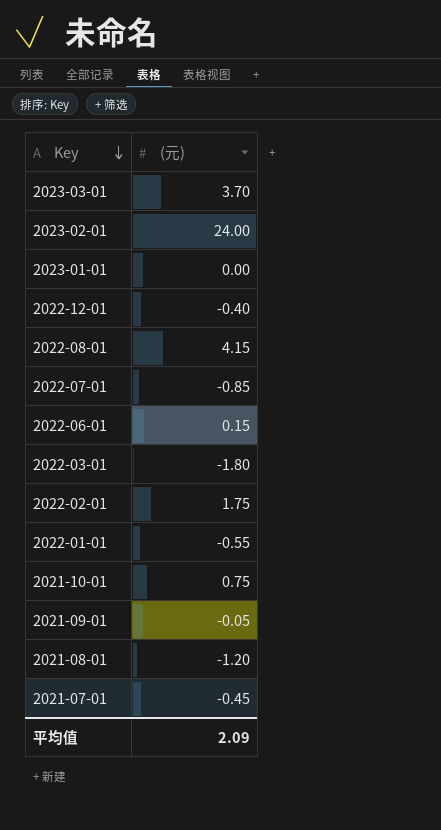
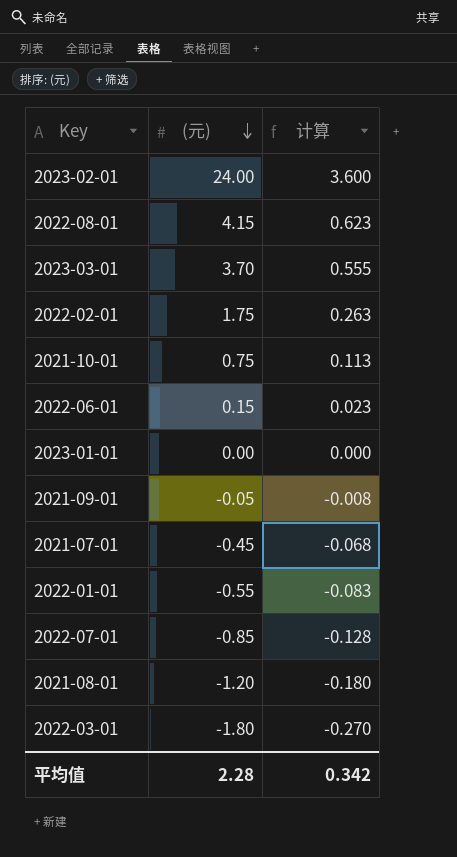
row order: Key descending -> (元) descending
column 计算 | formula: none -> [(元)] * 0.15
row 2022-12-01: -0.40 -> none
平均值 | (元): 2.09 -> 2.28

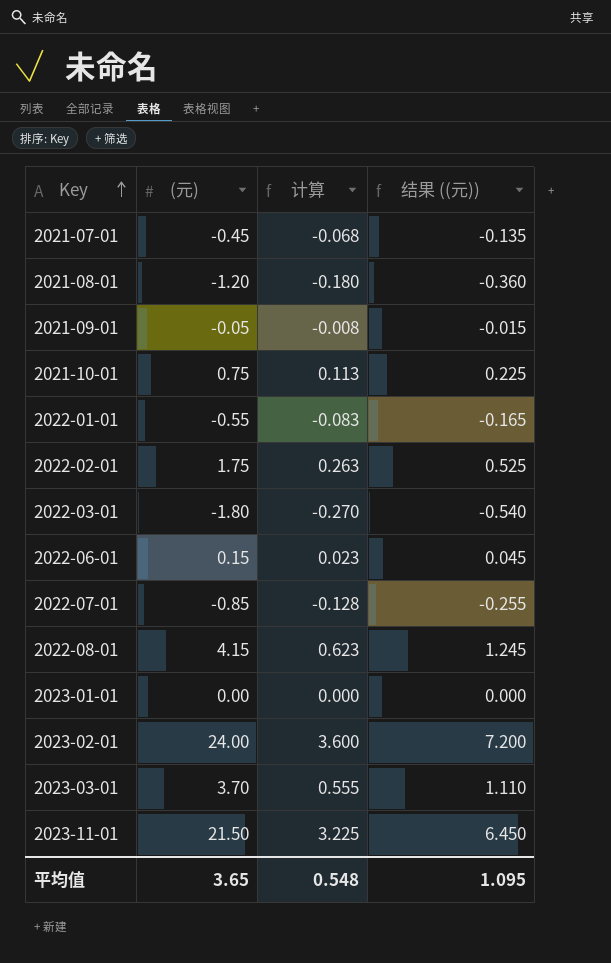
row order: (元) descending -> Key ascending
column 结果 ((元)) | formula: none -> [(元)] * 0.3
row 2023-11-01: none -> 21.50 | 3.225 | 6.450
平均值 | (元): 2.28 -> 3.65
平均值 | 计算: 0.342 -> 0.548

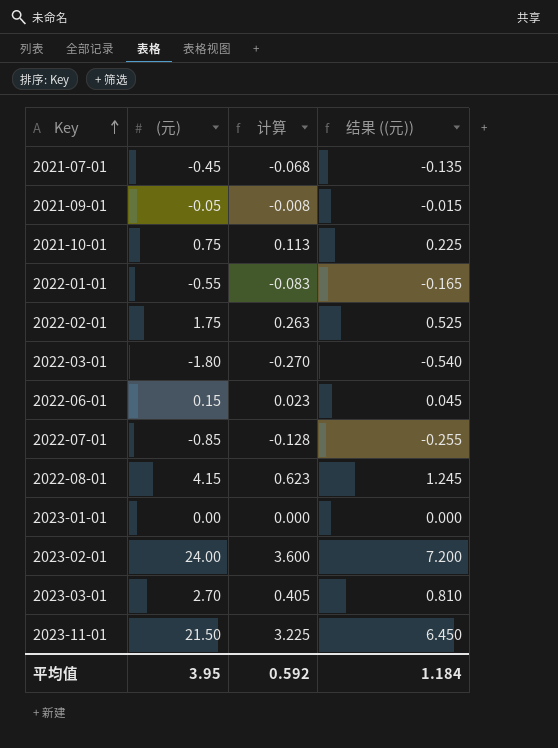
row 2021-08-01: -1.20 | -0.180 | -0.360 -> none
2023-03-01 | (元): 3.70 -> 2.70
2023-03-01 | 计算: 0.555 -> 0.405
2023-03-01 | 结果 ((元)): 1.110 -> 0.810
平均值 | (元): 3.65 -> 3.95
平均值 | 计算: 0.548 -> 0.592
平均值 | 结果 ((元)): 1.095 -> 1.184

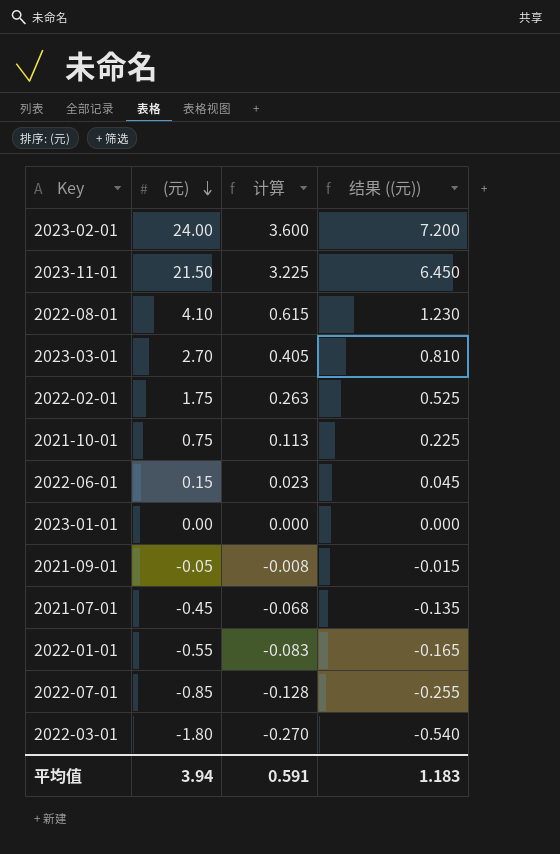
row order: Key ascending -> (元) descending
2022-08-01 | (元): 4.15 -> 4.10
2022-08-01 | 计算: 0.623 -> 0.615
2022-08-01 | 结果 ((元)): 1.245 -> 1.230
平均值 | (元): 3.95 -> 3.94
平均值 | 计算: 0.592 -> 0.591
平均值 | 结果 ((元)): 1.184 -> 1.183

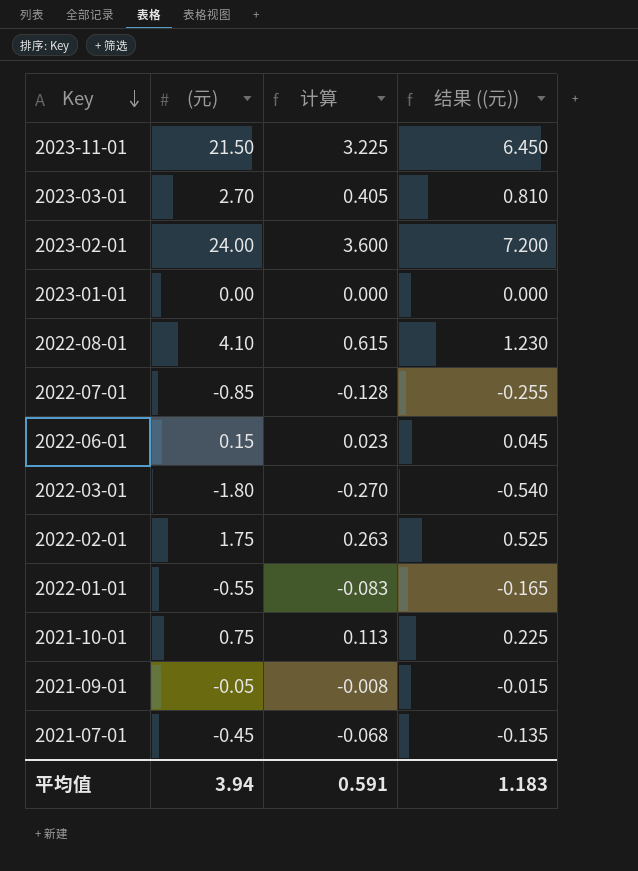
row order: (元) descending -> Key descending

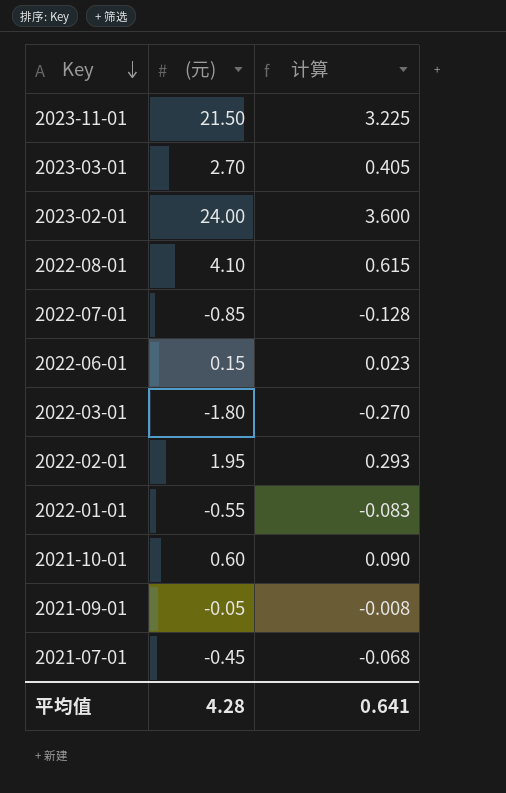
column 结果 ((元)) | formula: [(元)] * 0.3 -> none
row 2023-01-01: 0.00 | 0.000 | 0.000 -> none
2022-02-01 | (元): 1.75 -> 1.95
2022-02-01 | 计算: 0.263 -> 0.293
2021-10-01 | (元): 0.75 -> 0.60
2021-10-01 | 计算: 0.113 -> 0.090
平均值 | (元): 3.94 -> 4.28
平均值 | 计算: 0.591 -> 0.641

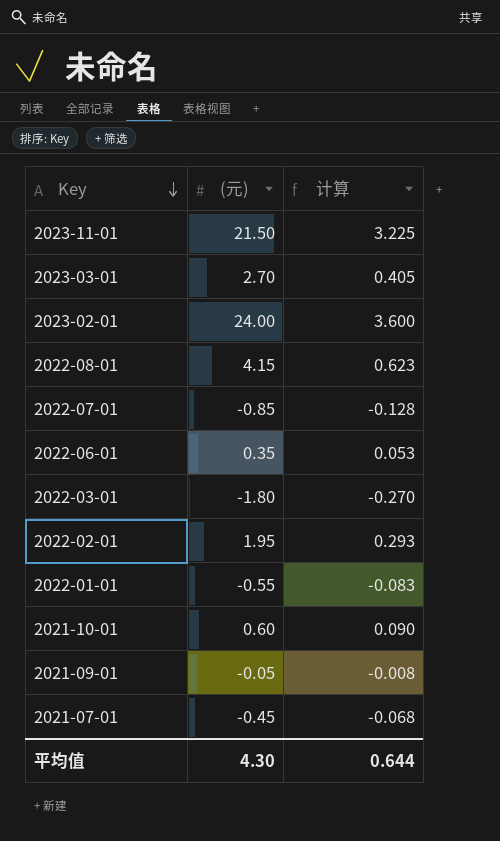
2022-08-01 | (元): 4.10 -> 4.15
2022-08-01 | 计算: 0.615 -> 0.623
2022-06-01 | (元): 0.15 -> 0.35
2022-06-01 | 计算: 0.023 -> 0.053
平均值 | (元): 4.28 -> 4.30
平均值 | 计算: 0.641 -> 0.644

